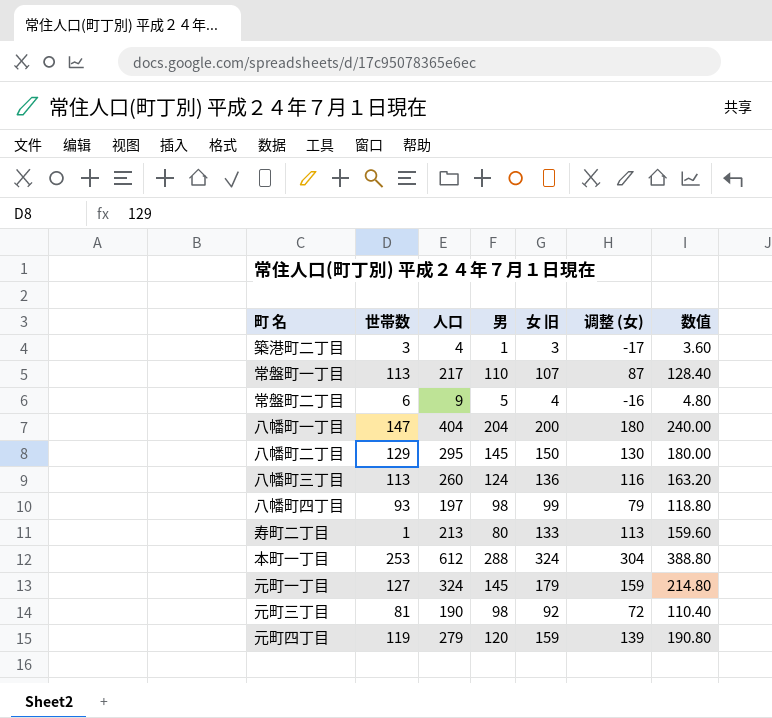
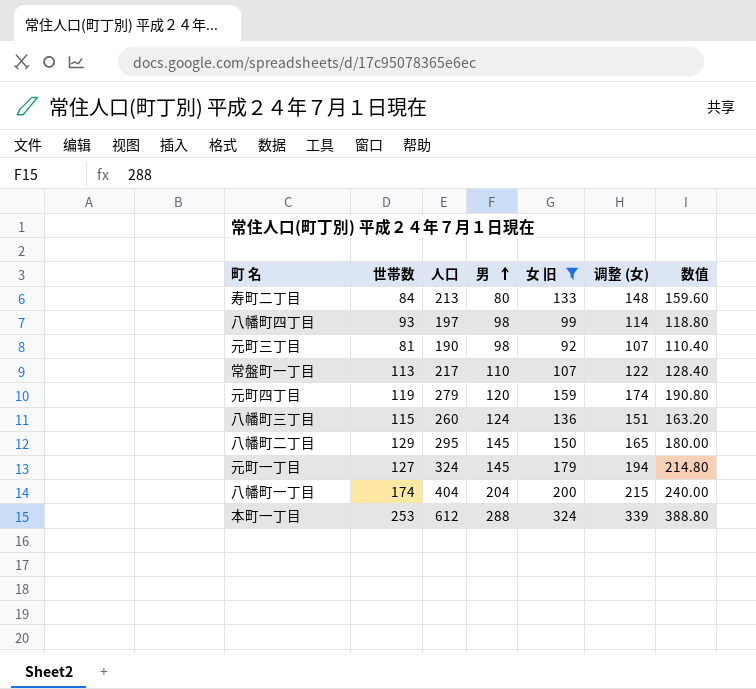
filter: none -> 女 旧 >= 92
row order: none -> 男 ascending
column 调整 (女) | formula: [女 旧] - 20 -> [女 旧] + 15
寿町二丁目 | 世帯数: 1 -> 84
八幡町三丁目 | 世帯数: 113 -> 115
八幡町一丁目 | 世帯数: 147 -> 174

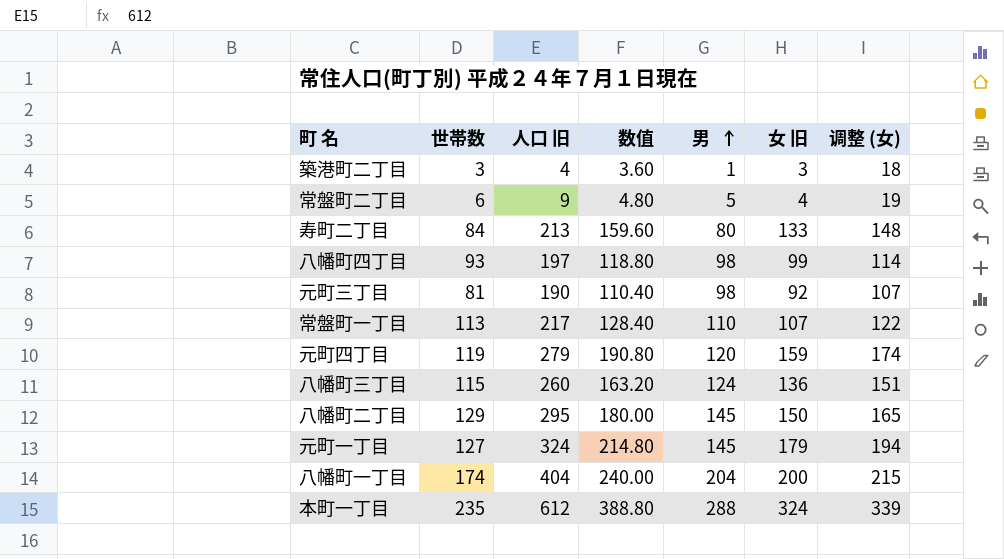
filter: 女 旧 >= 92 -> none
column name: 人口 -> 人口 旧
column 数值 | position: 7 -> 4
本町一丁目 | 世帯数: 253 -> 235

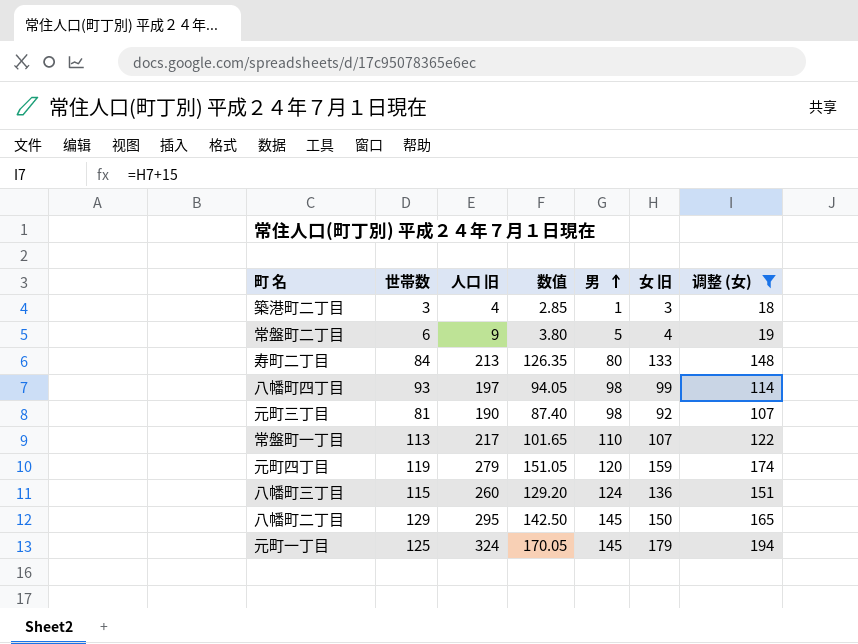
filter: none -> 调整 (女) <= 194
column 数值 | formula: [女 旧] * 1.2 -> [女 旧] * 0.95
元町一丁目 | 世帯数: 127 -> 125

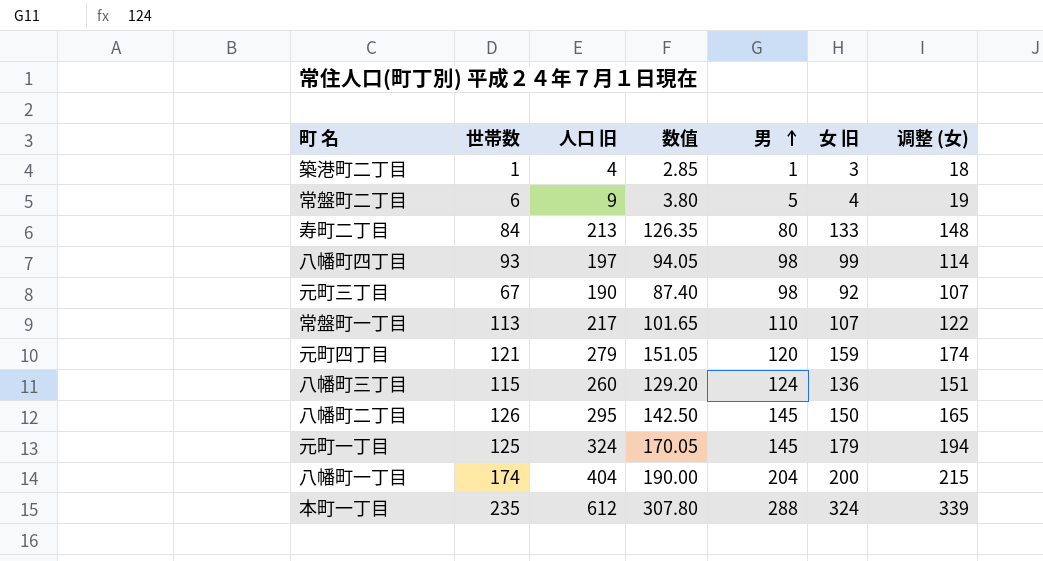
filter: 调整 (女) <= 194 -> none
築港町二丁目 | 世帯数: 3 -> 1
元町三丁目 | 世帯数: 81 -> 67
元町四丁目 | 世帯数: 119 -> 121
八幡町二丁目 | 世帯数: 129 -> 126

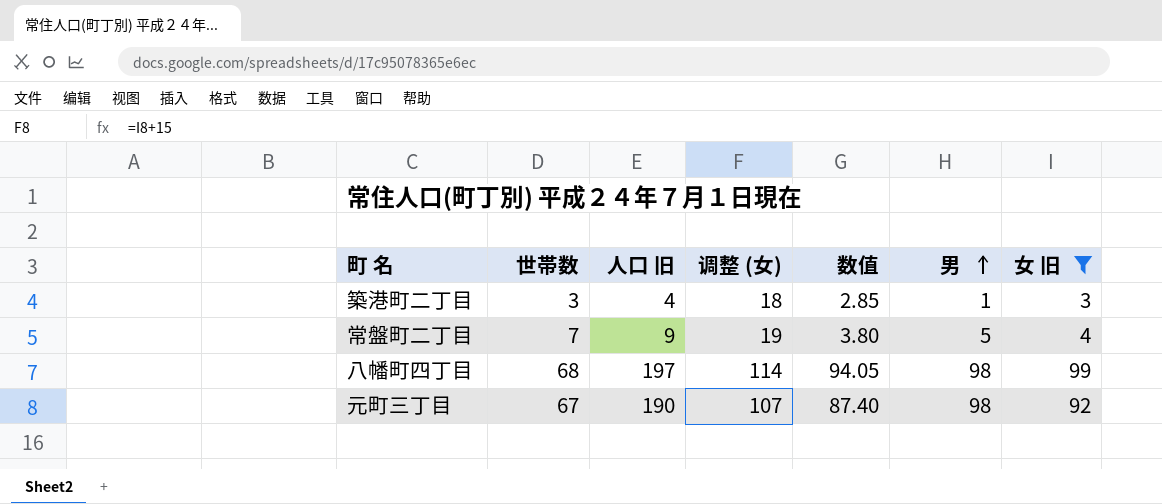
filter: none -> 女 旧 <= 99
column 调整 (女) | position: 7 -> 4
築港町二丁目 | 世帯数: 1 -> 3
常盤町二丁目 | 世帯数: 6 -> 7
八幡町四丁目 | 世帯数: 93 -> 68

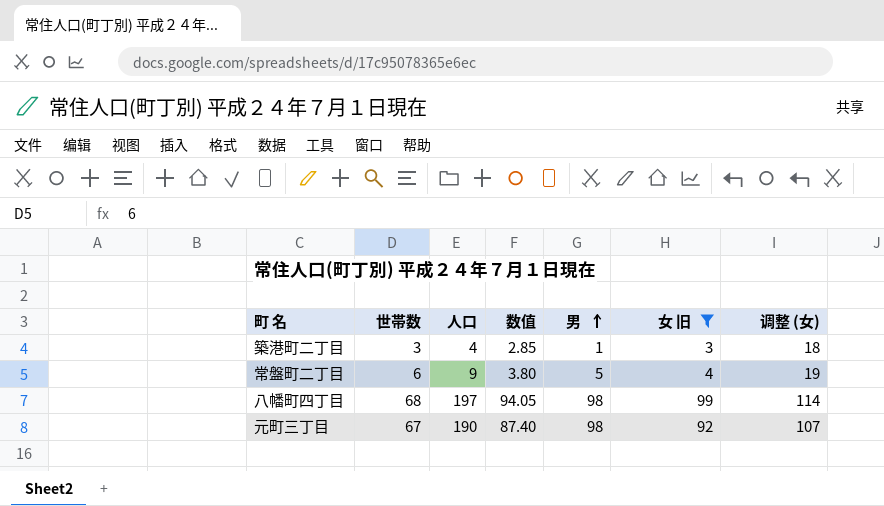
column name: 人口 旧 -> 人口
column 调整 (女) | position: 4 -> 7
常盤町二丁目 | 世帯数: 7 -> 6

